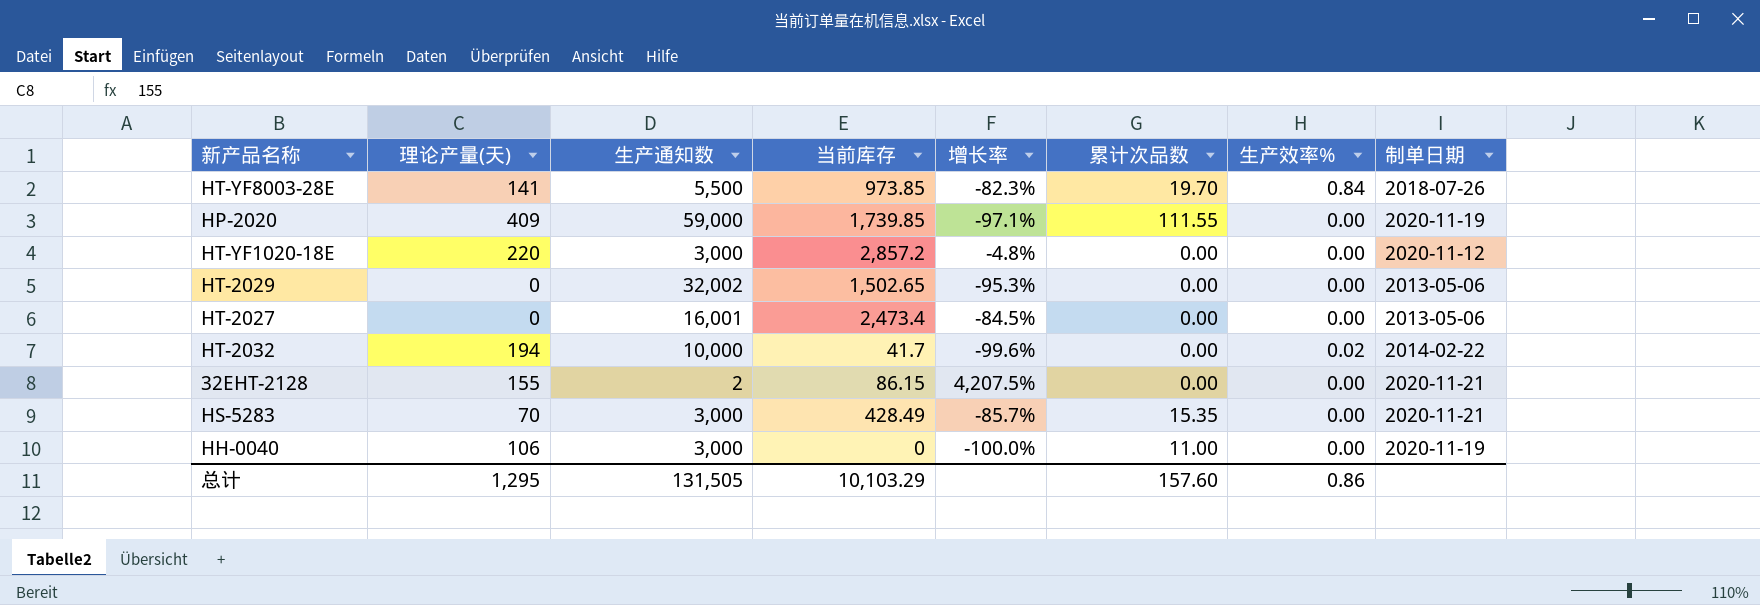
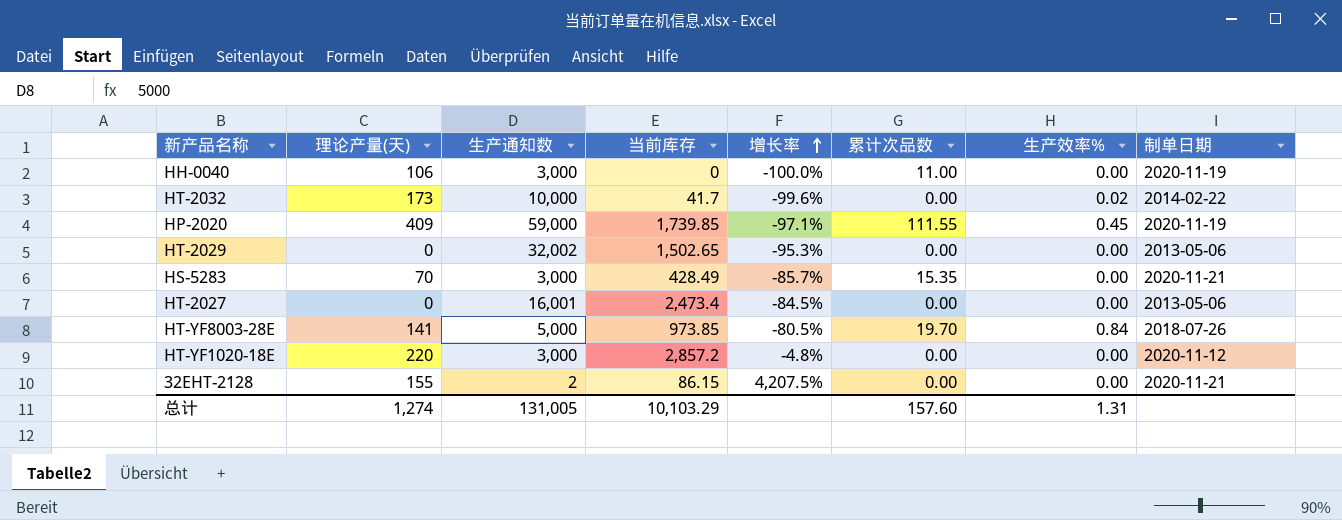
row order: none -> 增长率 ascending
HT-2032 | 理论产量(天): 194 -> 173
HP-2020 | 生产效率%: 0.00 -> 0.45
HT-YF8003-28E | 生产通知数: 5,500 -> 5,000
HT-YF8003-28E | 增长率: -82.3% -> -80.5%
总计 | 理论产量(天): 1,295 -> 1,274
总计 | 生产通知数: 131,505 -> 131,005
总计 | 生产效率%: 0.86 -> 1.31

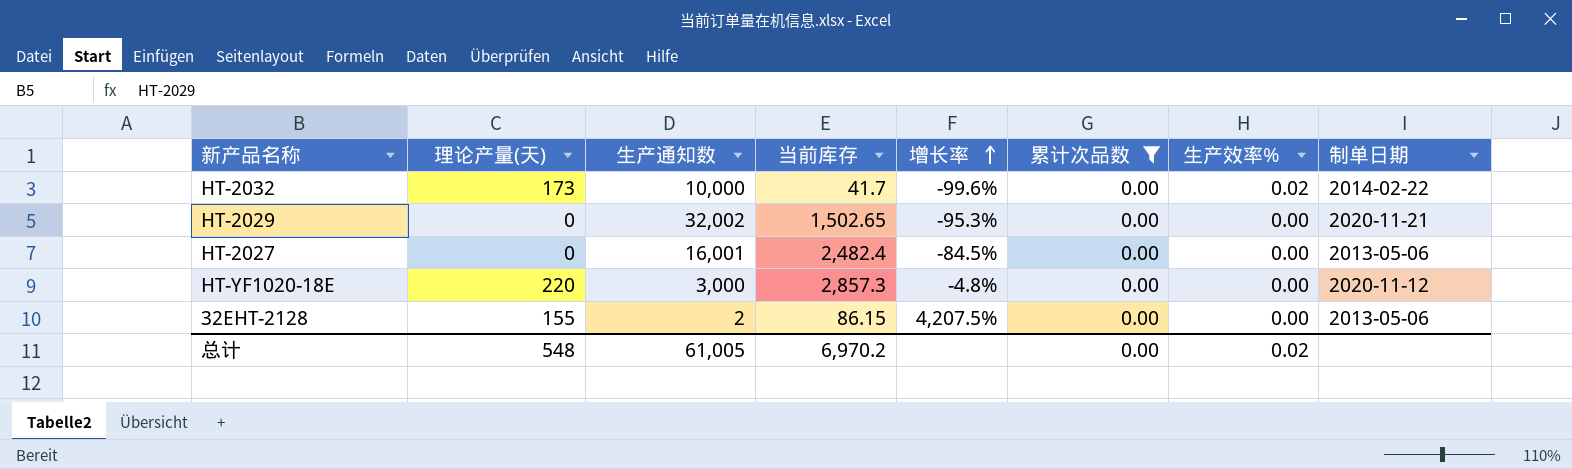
filter: none -> 累计次品数 = 0.00
HT-2029 | 制单日期: 2013-05-06 -> 2020-11-21
HT-2027 | 当前库存: 2,473.4 -> 2,482.4
HT-YF1020-18E | 当前库存: 2,857.2 -> 2,857.3
32EHT-2128 | 制单日期: 2020-11-21 -> 2013-05-06
总计 | 理论产量(天): 1,274 -> 548
总计 | 生产通知数: 131,005 -> 61,005
总计 | 当前库存: 10,103.29 -> 6,970.2
总计 | 累计次品数: 157.60 -> 0.00
总计 | 生产效率%: 1.31 -> 0.02

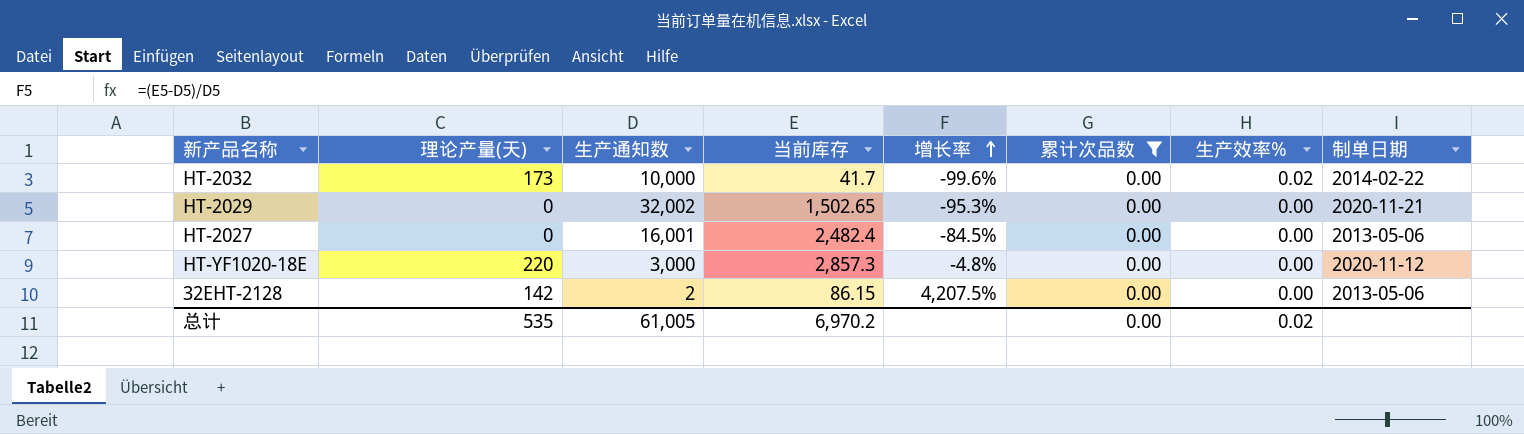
32EHT-2128 | 理论产量(天): 155 -> 142
总计 | 理论产量(天): 548 -> 535

